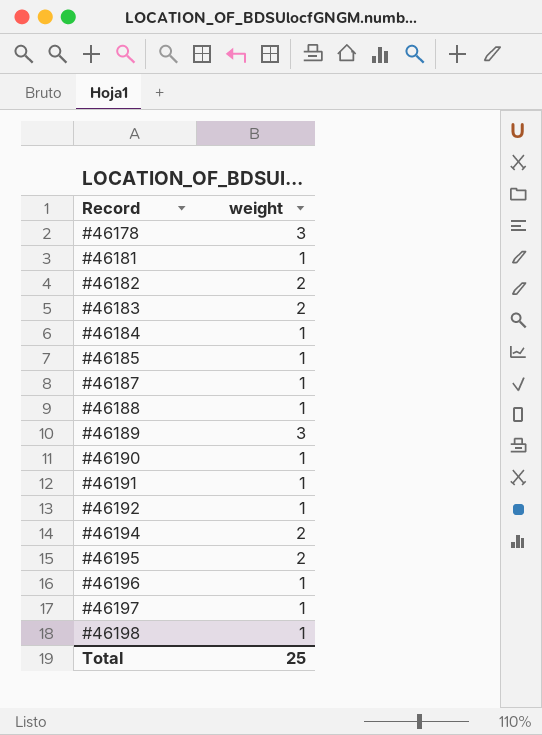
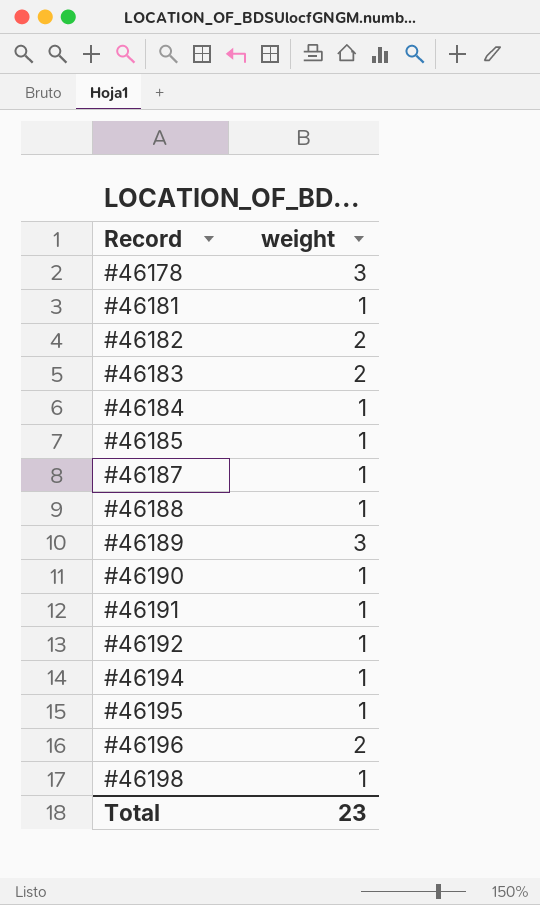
row #46197: 1 -> none
#46194 | weight: 2 -> 1
#46195 | weight: 2 -> 1
#46196 | weight: 1 -> 2
Total | weight: 25 -> 23

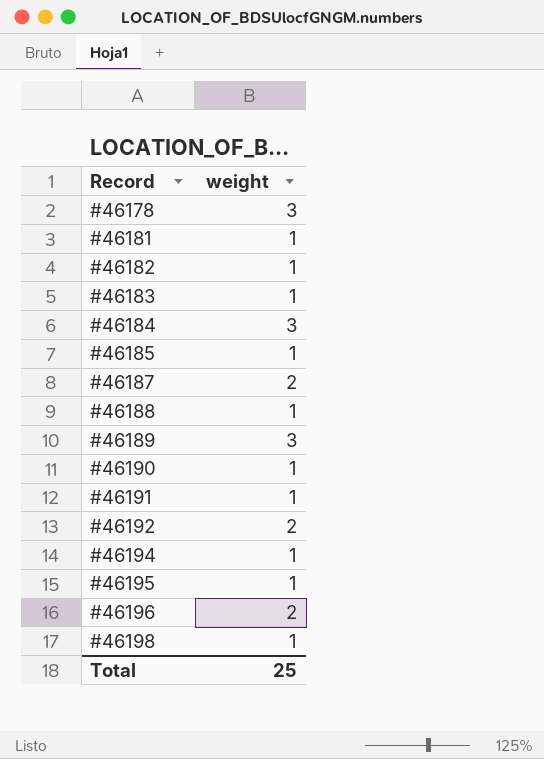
#46182 | weight: 2 -> 1
#46183 | weight: 2 -> 1
#46184 | weight: 1 -> 3
#46187 | weight: 1 -> 2
#46192 | weight: 1 -> 2
Total | weight: 23 -> 25

